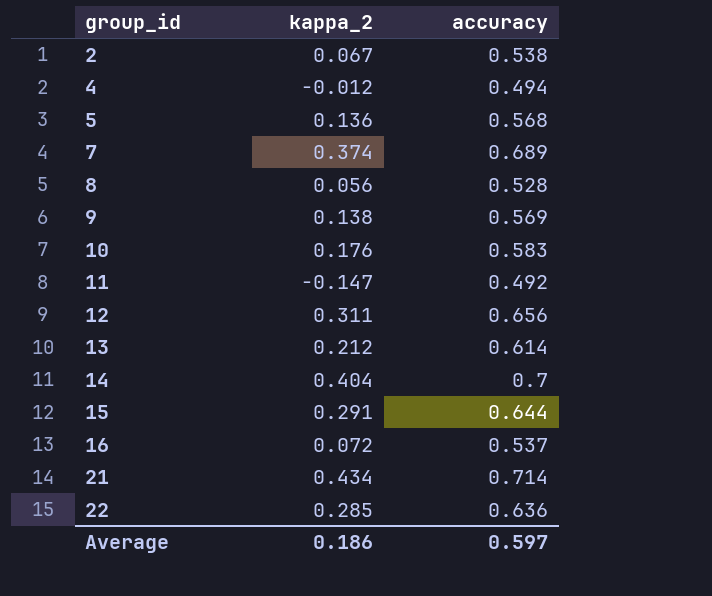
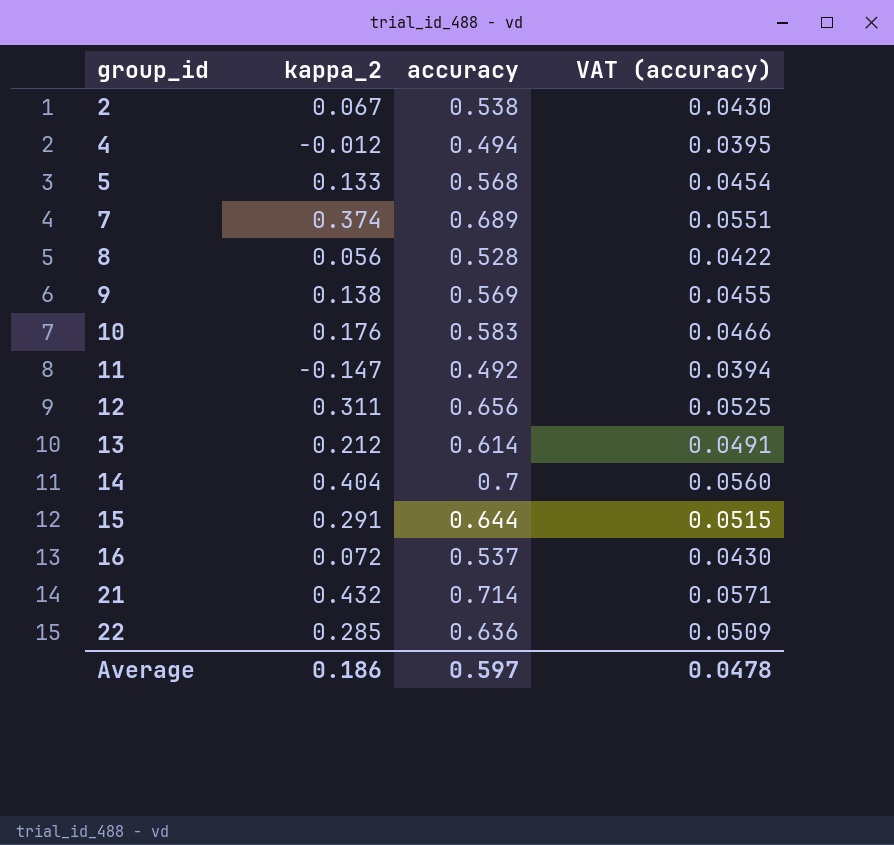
column VAT (accuracy) | formula: none -> [accuracy] * 0.08
5 | kappa_2: 0.136 -> 0.133
21 | kappa_2: 0.434 -> 0.432

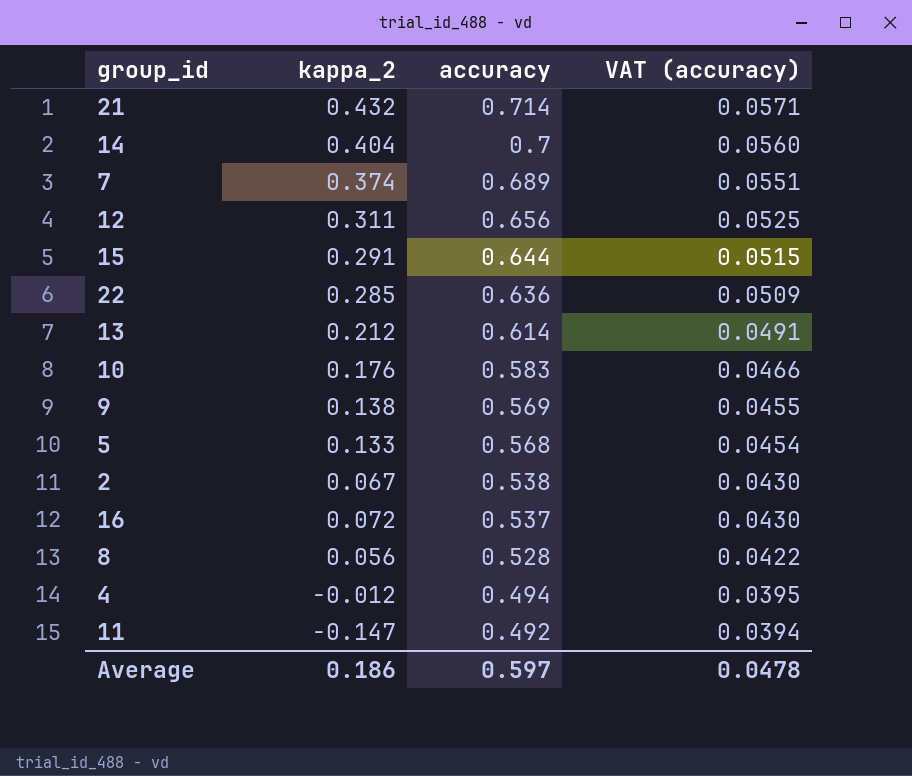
row order: group_id ascending -> accuracy descending

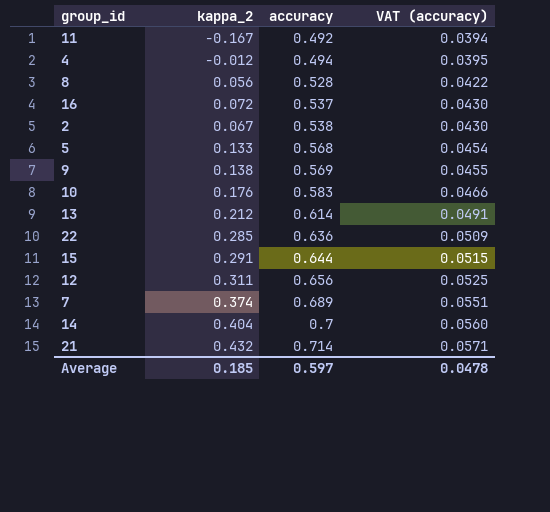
row order: accuracy descending -> accuracy ascending
11 | kappa_2: -0.147 -> -0.167
Average | kappa_2: 0.186 -> 0.185

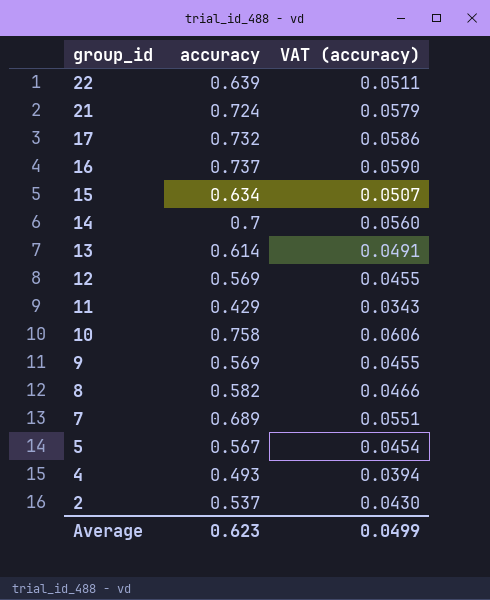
row order: accuracy ascending -> group_id descending
column kappa_2 | position: 2 -> none
22 | accuracy: 0.636 -> 0.639
22 | VAT (accuracy): 0.0509 -> 0.0511
21 | accuracy: 0.714 -> 0.724
21 | VAT (accuracy): 0.0571 -> 0.0579
row 17: none -> 0.732 | 0.0586
16 | accuracy: 0.537 -> 0.737
16 | VAT (accuracy): 0.0430 -> 0.0590
15 | accuracy: 0.644 -> 0.634
15 | VAT (accuracy): 0.0515 -> 0.0507
12 | accuracy: 0.656 -> 0.569
12 | VAT (accuracy): 0.0525 -> 0.0455
11 | accuracy: 0.492 -> 0.429
11 | VAT (accuracy): 0.0394 -> 0.0343
10 | accuracy: 0.583 -> 0.758
10 | VAT (accuracy): 0.0466 -> 0.0606
8 | accuracy: 0.528 -> 0.582
8 | VAT (accuracy): 0.0422 -> 0.0466
5 | accuracy: 0.568 -> 0.567
4 | accuracy: 0.494 -> 0.493
4 | VAT (accuracy): 0.0395 -> 0.0394
2 | accuracy: 0.538 -> 0.537
Average | accuracy: 0.597 -> 0.623
Average | VAT (accuracy): 0.0478 -> 0.0499

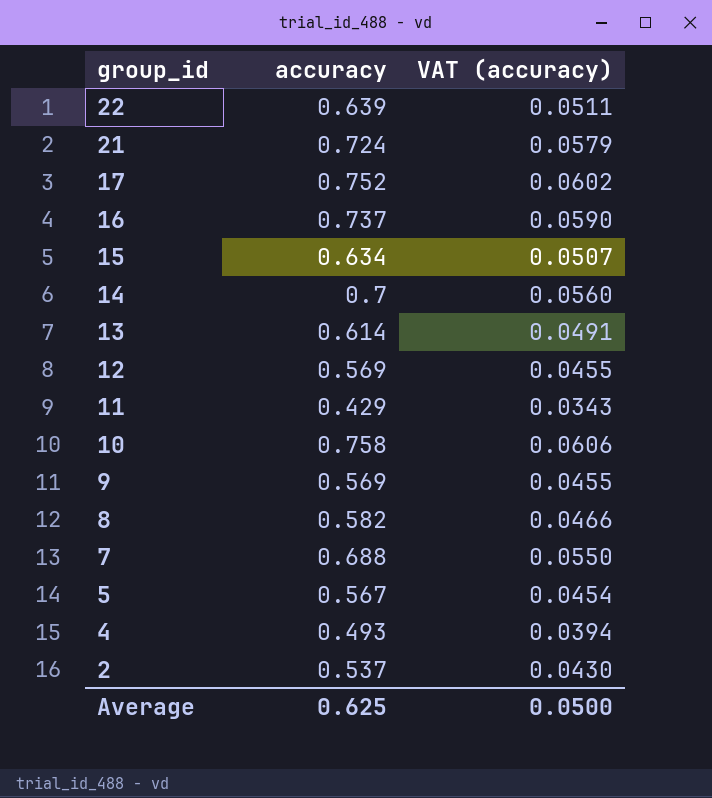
17 | accuracy: 0.732 -> 0.752
17 | VAT (accuracy): 0.0586 -> 0.0602
7 | accuracy: 0.689 -> 0.688
7 | VAT (accuracy): 0.0551 -> 0.0550
Average | accuracy: 0.623 -> 0.625
Average | VAT (accuracy): 0.0499 -> 0.0500

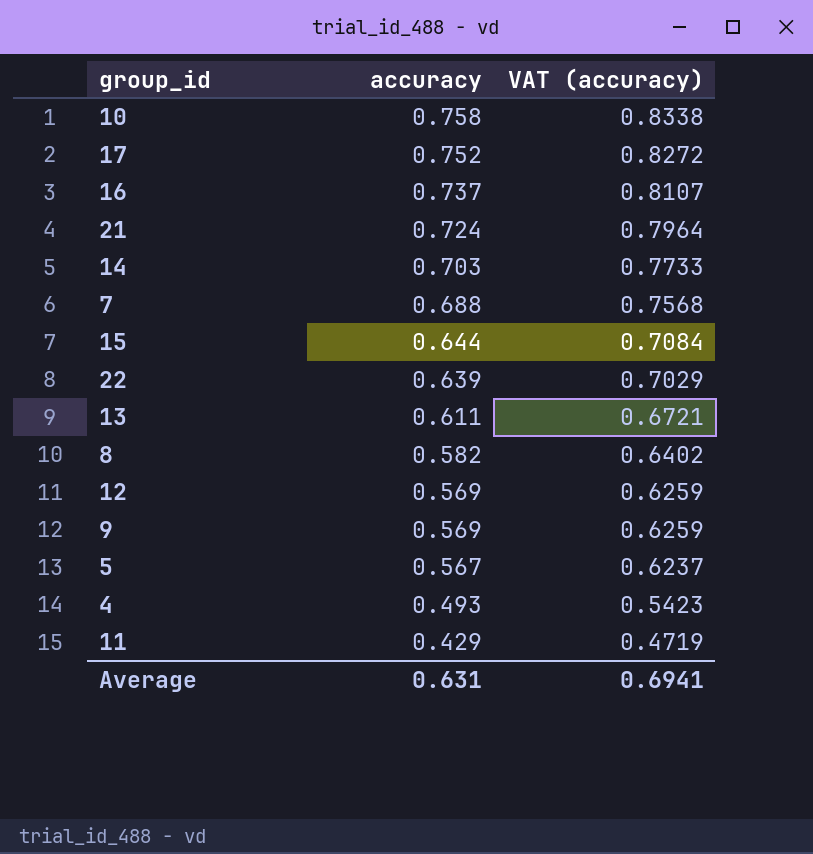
row order: group_id descending -> accuracy descending
column VAT (accuracy) | formula: [accuracy] * 0.08 -> [accuracy] * 1.1
row 2: 0.537 | 0.0430 -> none
14 | accuracy: 0.7 -> 0.703
15 | accuracy: 0.634 -> 0.644
13 | accuracy: 0.614 -> 0.611
Average | accuracy: 0.625 -> 0.631
Average | VAT (accuracy): 0.0500 -> 0.6941

